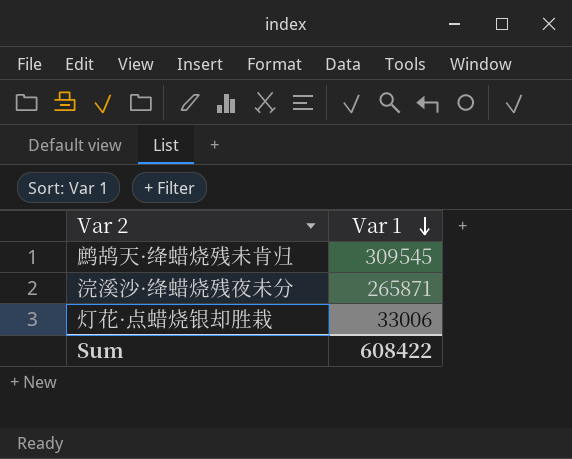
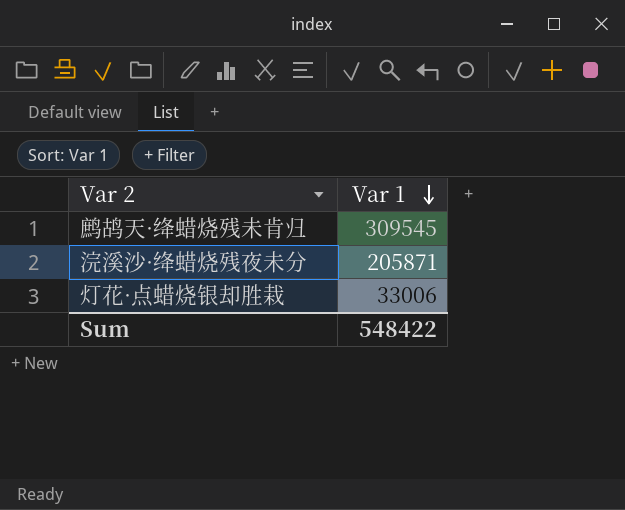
浣溪沙·绛蜡烧残夜未分 | Var 1: 265871 -> 205871
Sum | Var 1: 608422 -> 548422

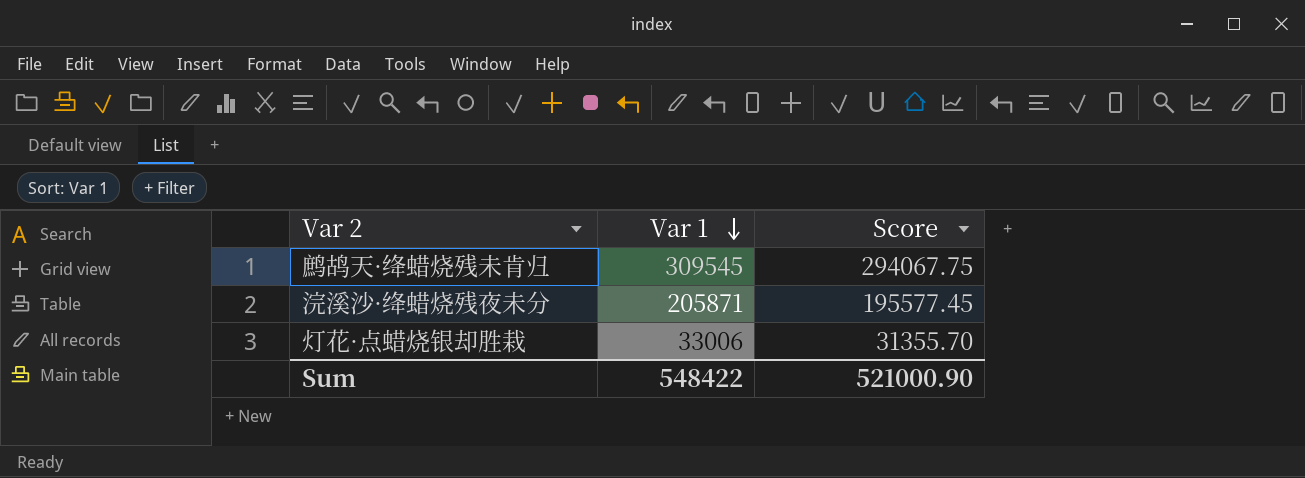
column Score | formula: none -> [Var 1] * 0.95

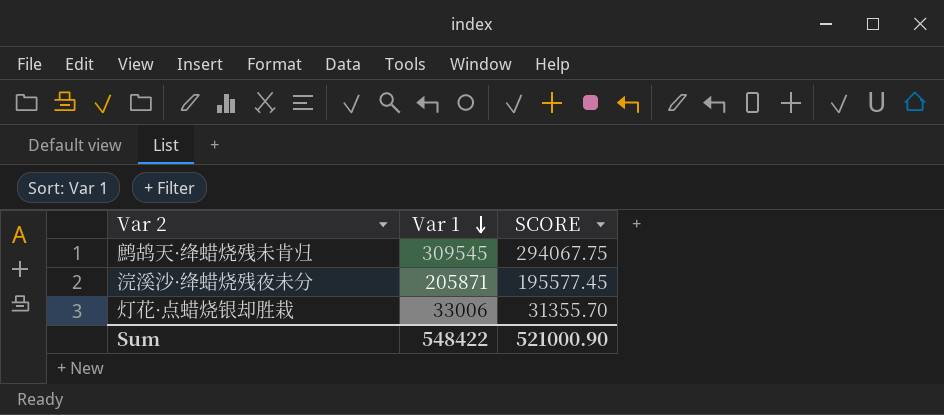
column name: Score -> SCORE

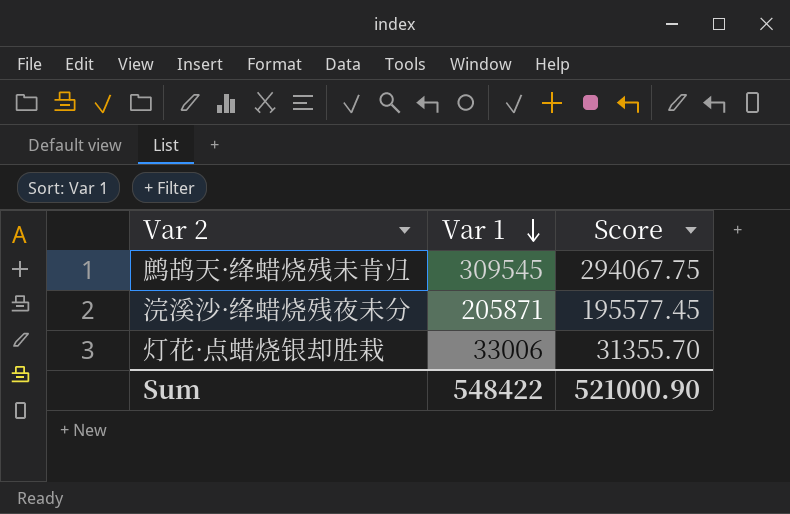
column name: SCORE -> Score

